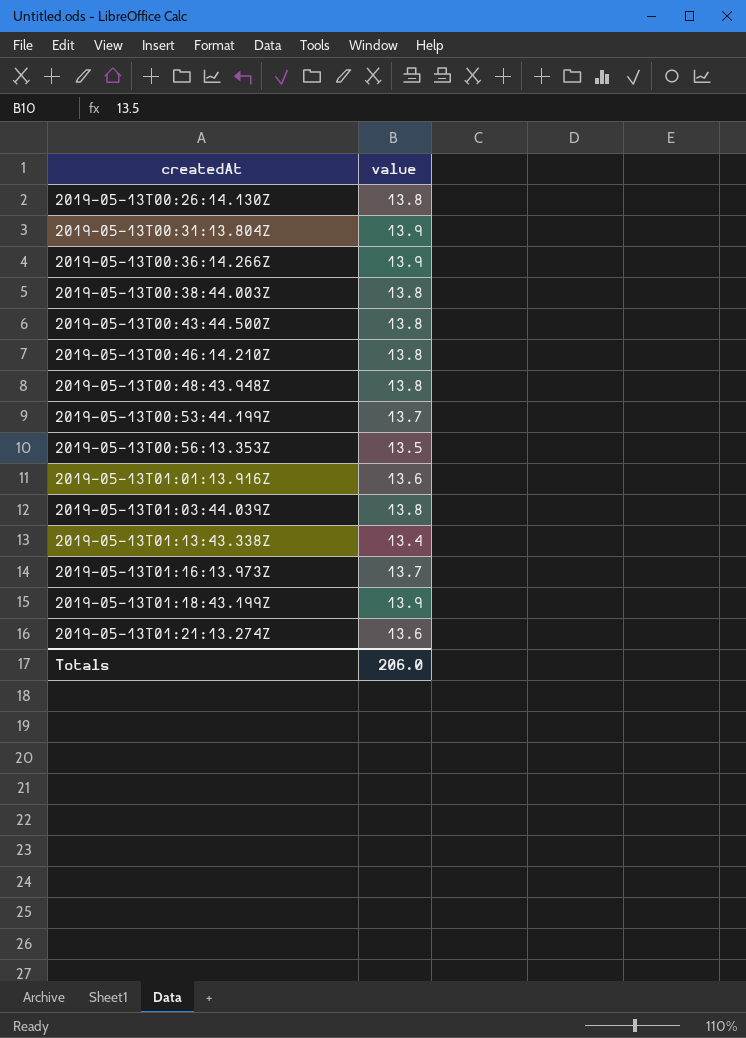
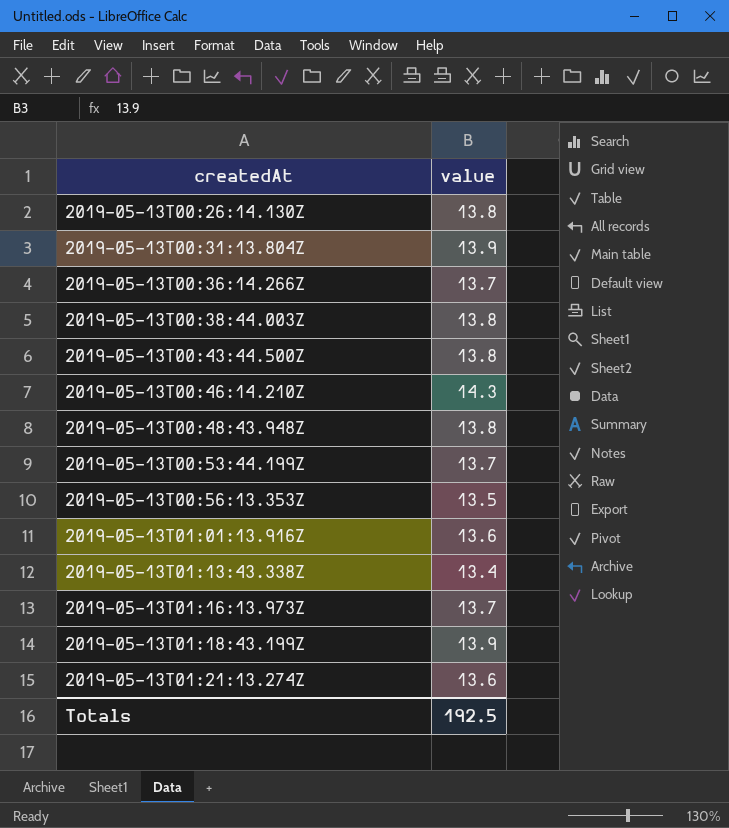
row 2019-05-13T01:03:44.039Z: 13.8 -> none
2019-05-13T00:36:14.266Z | value: 13.9 -> 13.7
2019-05-13T00:46:14.210Z | value: 13.8 -> 14.3
Totals | value: 206.0 -> 192.5

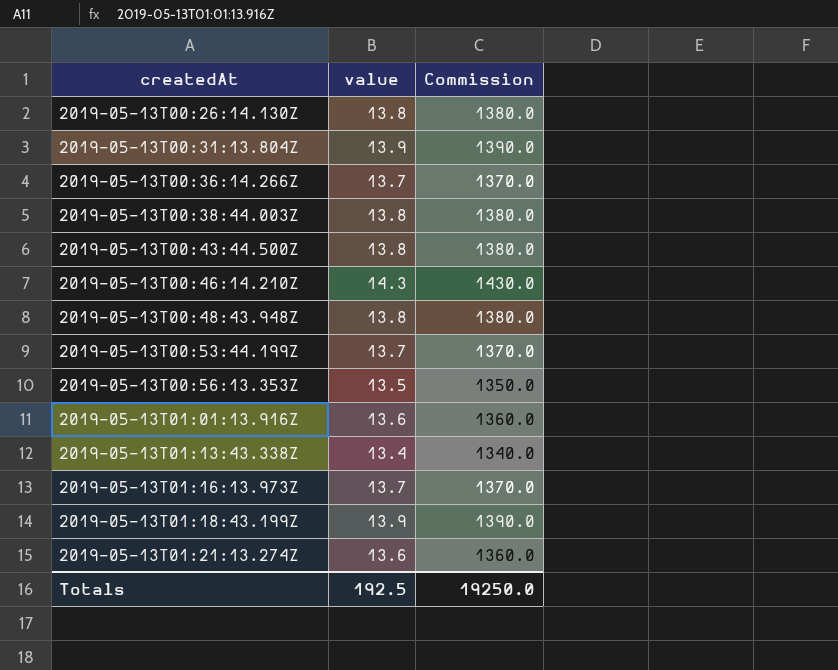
column Commission | formula: none -> [value] * 100

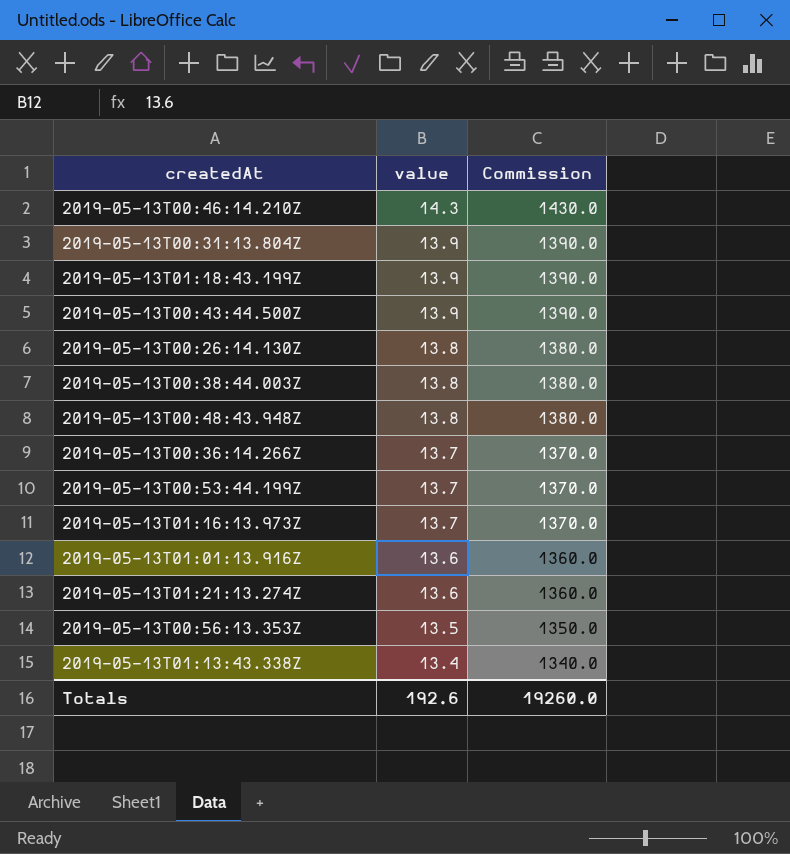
row order: createdAt ascending -> value descending
2019-05-13T00:43:44.500Z | value: 13.8 -> 13.9
2019-05-13T00:43:44.500Z | Commission: 1380.0 -> 1390.0
Totals | value: 192.5 -> 192.6
Totals | Commission: 19250.0 -> 19260.0

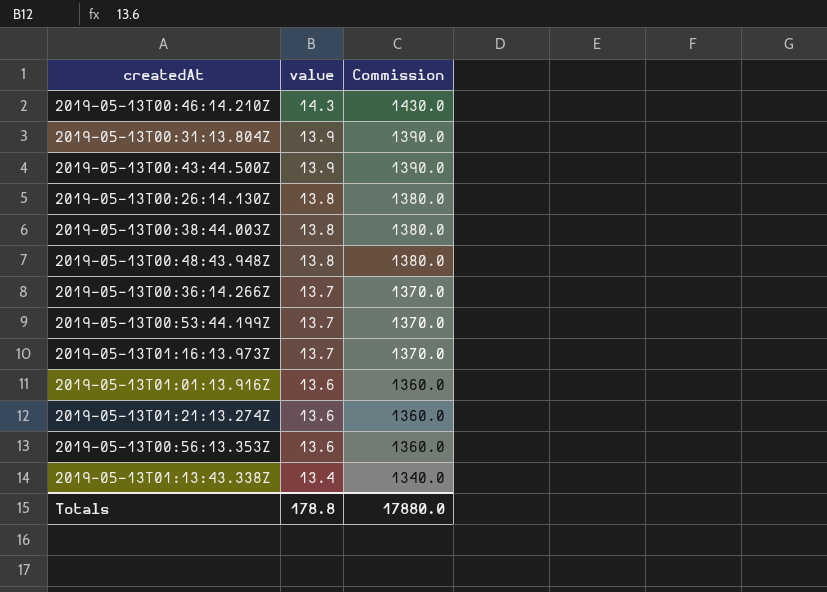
row 2019-05-13T01:18:43.199Z: 13.9 | 1390.0 -> none
2019-05-13T00:56:13.353Z | value: 13.5 -> 13.6
2019-05-13T00:56:13.353Z | Commission: 1350.0 -> 1360.0
Totals | value: 192.6 -> 178.8
Totals | Commission: 19260.0 -> 17880.0

